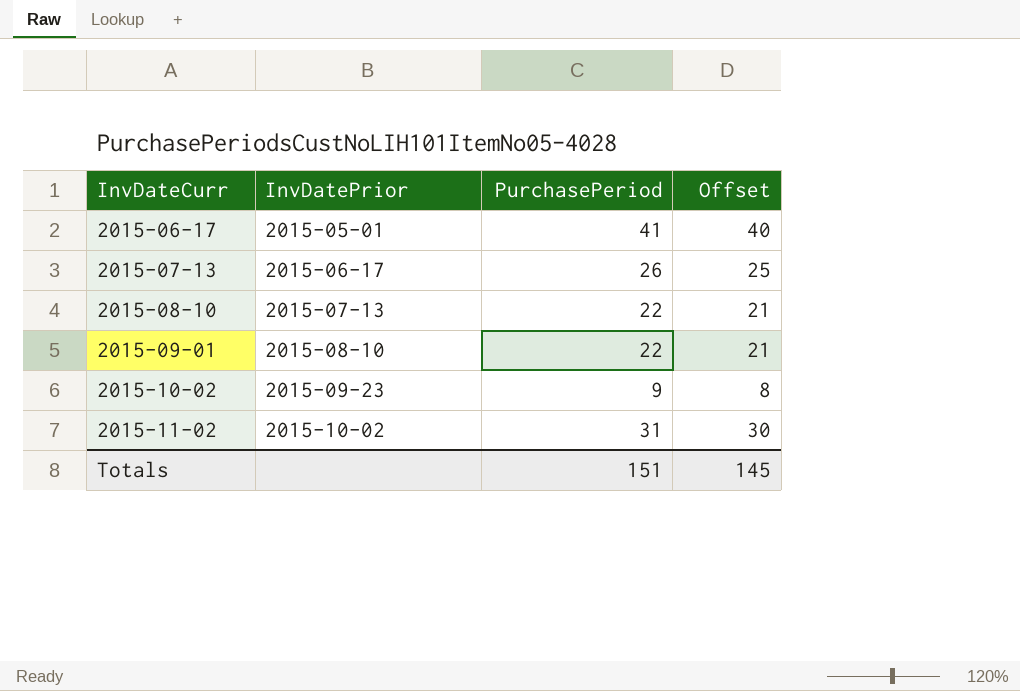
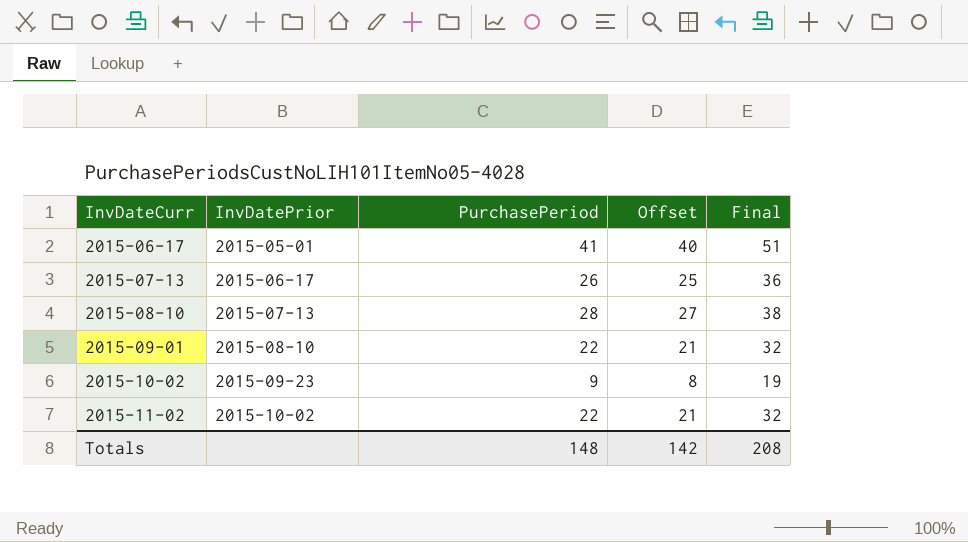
column Final | formula: none -> [PurchasePeriod] + 10
2015-08-10 | PurchasePeriod: 22 -> 28
2015-08-10 | Offset: 21 -> 27
2015-11-02 | PurchasePeriod: 31 -> 22
2015-11-02 | Offset: 30 -> 21
Totals | PurchasePeriod: 151 -> 148
Totals | Offset: 145 -> 142

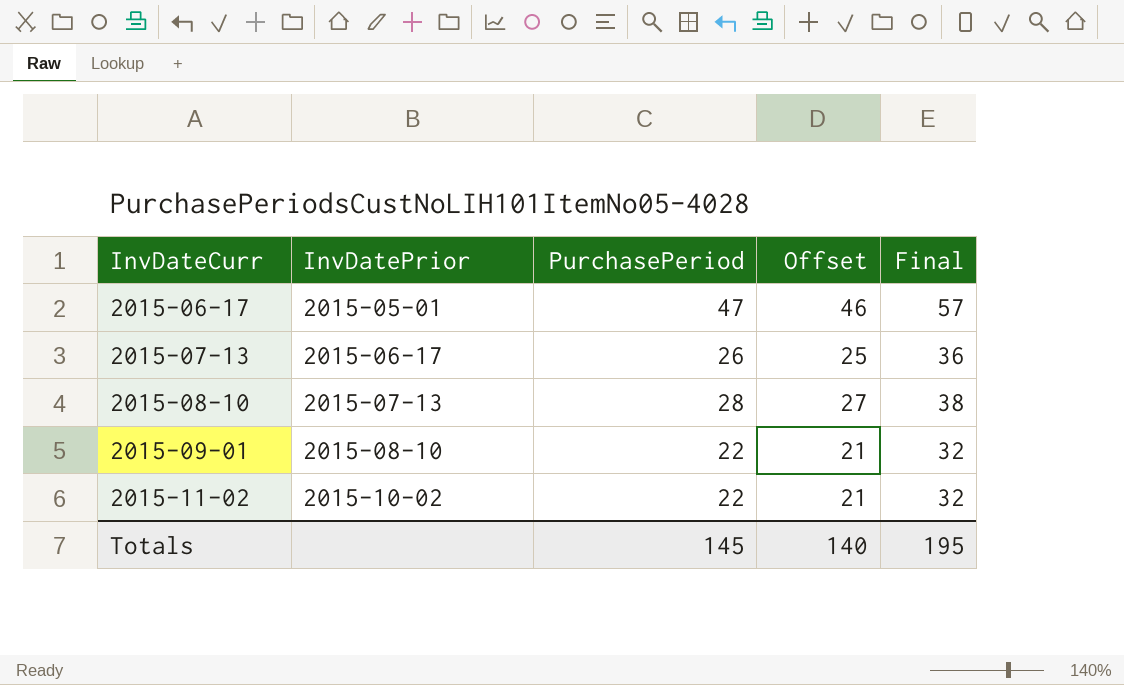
row 2015-10-02: 2015-09-23 | 9 | 8 | 19 -> none
2015-06-17 | PurchasePeriod: 41 -> 47
2015-06-17 | Offset: 40 -> 46
2015-06-17 | Final: 51 -> 57
Totals | PurchasePeriod: 148 -> 145
Totals | Offset: 142 -> 140
Totals | Final: 208 -> 195

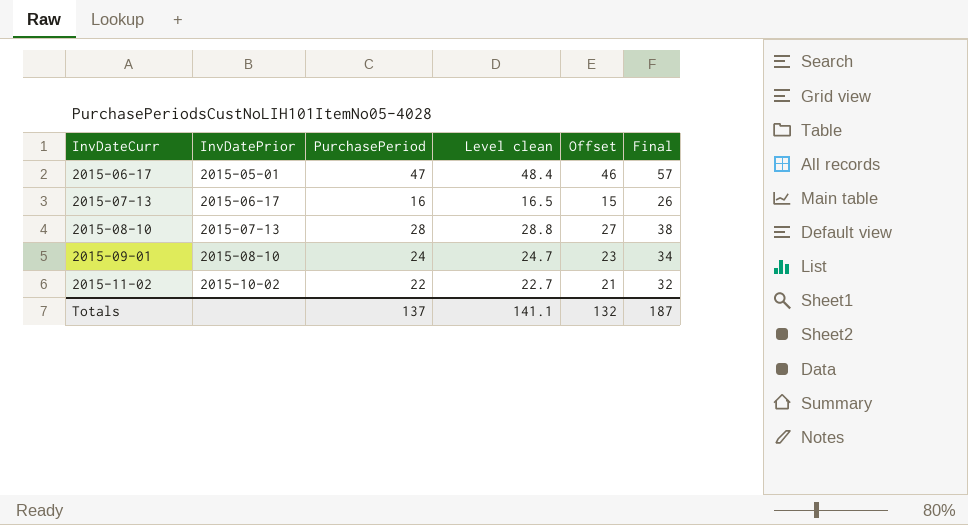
column Level clean | formula: none -> [PurchasePeriod] * 1.03
2015-07-13 | PurchasePeriod: 26 -> 16
2015-07-13 | Offset: 25 -> 15
2015-07-13 | Final: 36 -> 26
2015-09-01 | PurchasePeriod: 22 -> 24
2015-09-01 | Offset: 21 -> 23
2015-09-01 | Final: 32 -> 34
Totals | PurchasePeriod: 145 -> 137
Totals | Offset: 140 -> 132
Totals | Final: 195 -> 187

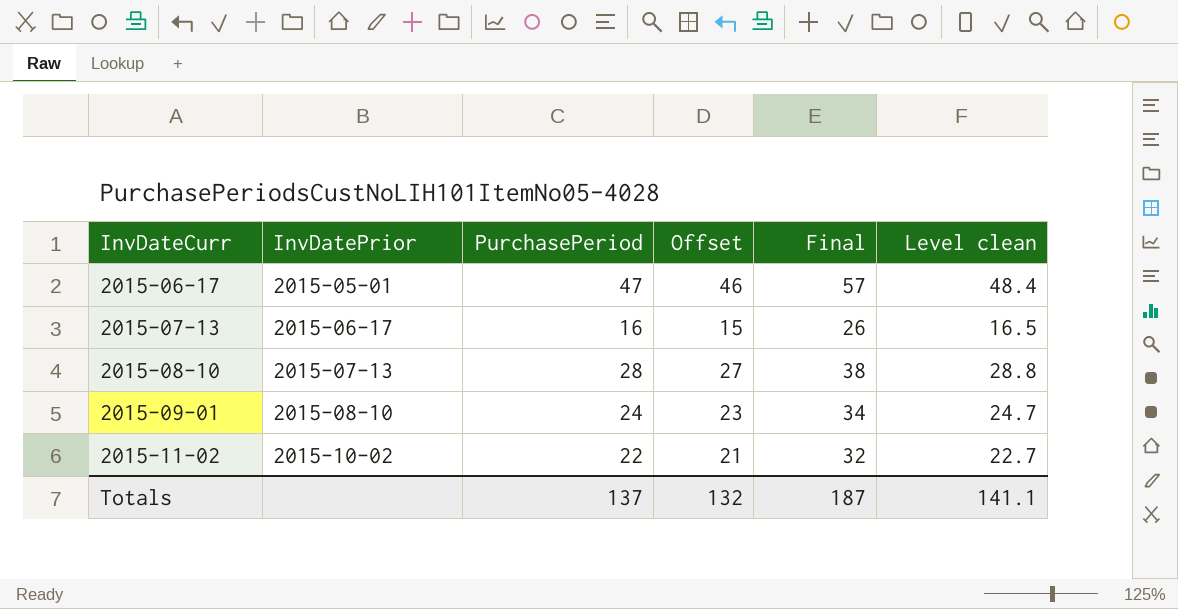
column Level clean | position: 4 -> 6

